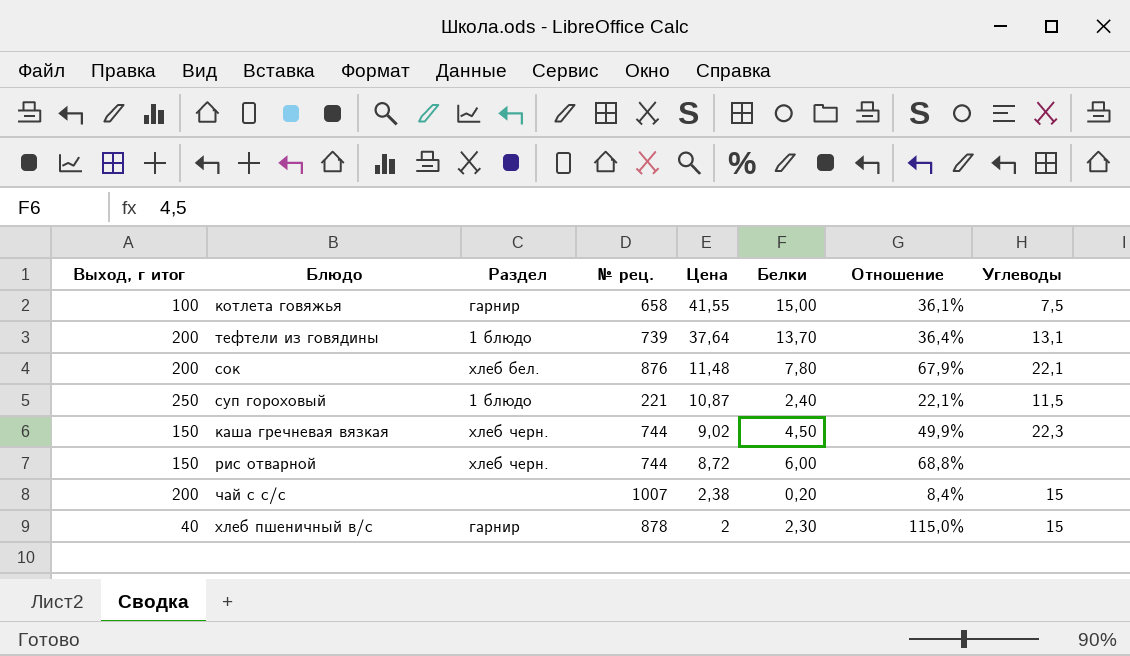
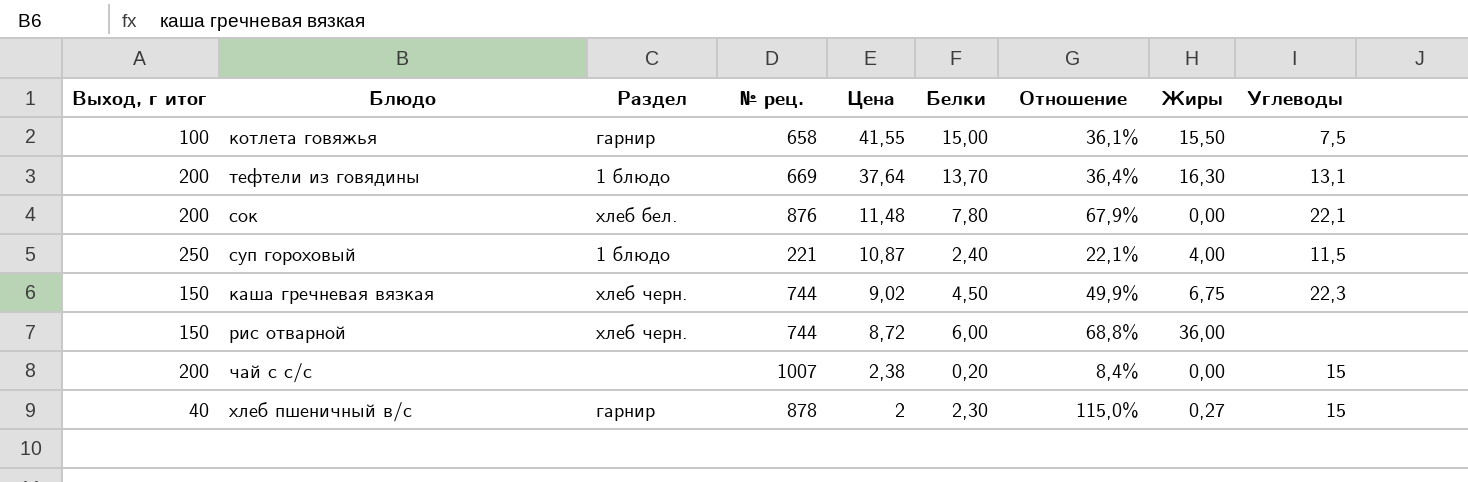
column Жиры | position: none -> 8
тефтели из говядины | № рец.: 739 -> 669

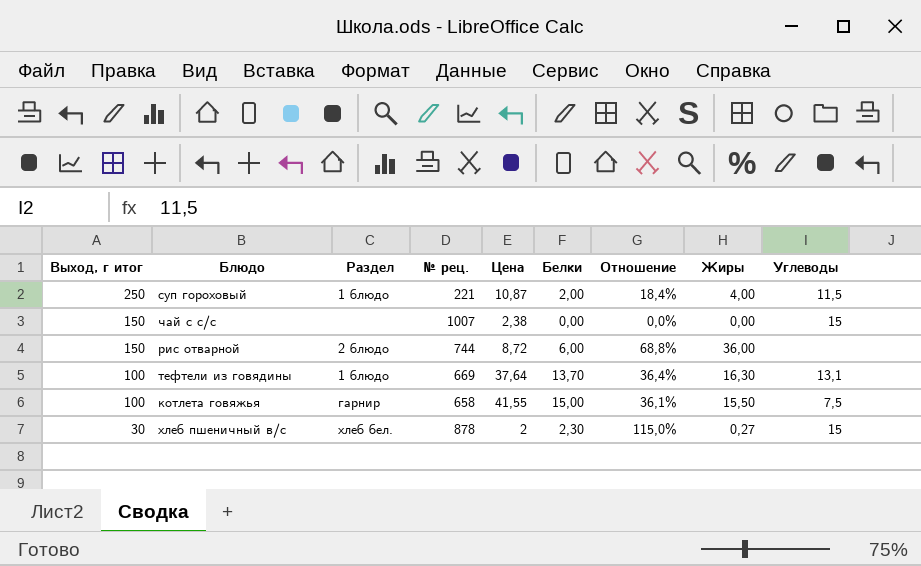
row order: Цена descending -> Выход, г итог descending
row сок: 200 | хлеб бел. | 876 | 11,48 | 7,80 | 67,9% | 0,00 | 22,1 -> none
row каша гречневая вязкая: 150 | хлеб черн. | 744 | 9,02 | 4,50 | 49,9% | 6,75 | 22,3 -> none
суп гороховый | Белки: 2,40 -> 2,00
суп гороховый | Отношение: 22,1% -> 18,4%
чай с с/с | Выход, г итог: 200 -> 150
чай с с/с | Белки: 0,20 -> 0,00
чай с с/с | Отношение: 8,4% -> 0,0%
рис отварной | Раздел: хлеб черн. -> 2 блюдо
тефтели из говядины | Выход, г итог: 200 -> 100
хлеб пшеничный в/с | Выход, г итог: 40 -> 30
хлеб пшеничный в/с | Раздел: гарнир -> хлеб бел.

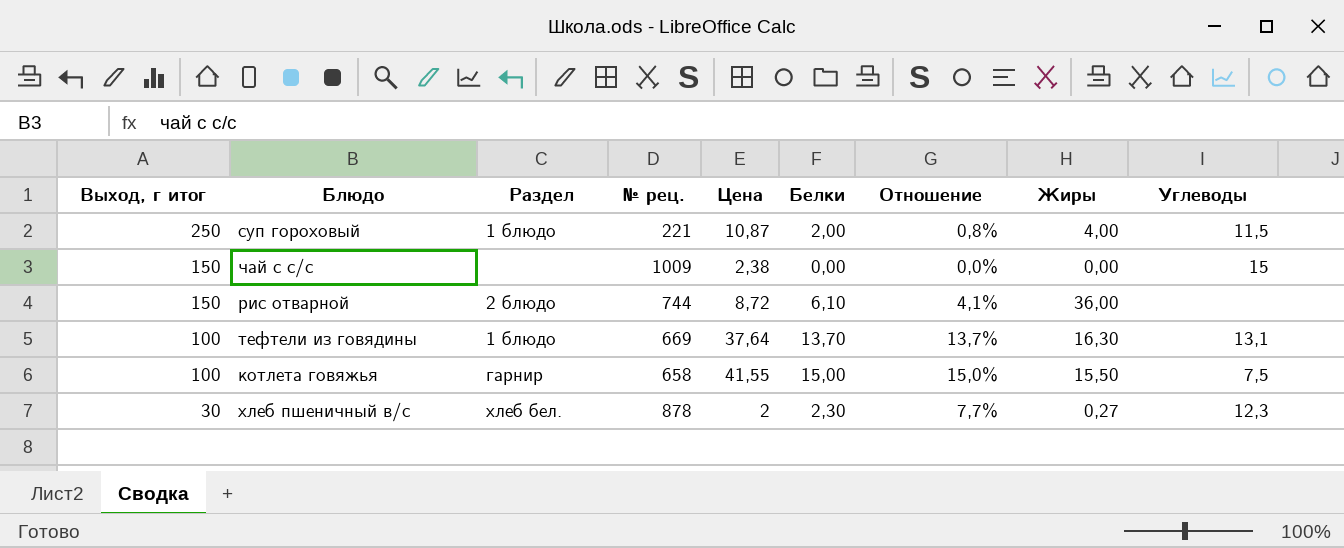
column Отношение | formula: [Белки] / [Цена] -> [Белки] / [Выход, г итог]
чай с с/с | № рец.: 1007 -> 1009
рис отварной | Белки: 6,00 -> 6,10
хлеб пшеничный в/с | Углеводы: 15 -> 12,3

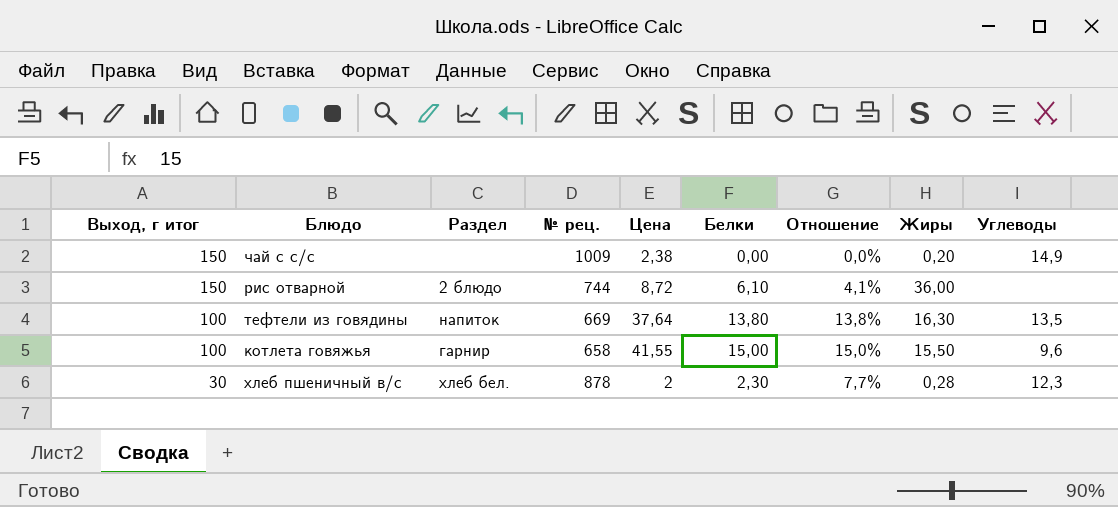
row суп гороховый: 250 | 1 блюдо | 221 | 10,87 | 2,00 | 0,8% | 4,00 | 11,5 -> none
чай с с/с | Жиры: 0,00 -> 0,20
чай с с/с | Углеводы: 15 -> 14,9
тефтели из говядины | Раздел: 1 блюдо -> напиток
тефтели из говядины | Белки: 13,70 -> 13,80
тефтели из говядины | Отношение: 13,7% -> 13,8%
тефтели из говядины | Углеводы: 13,1 -> 13,5
котлета говяжья | Углеводы: 7,5 -> 9,6
хлеб пшеничный в/с | Жиры: 0,27 -> 0,28

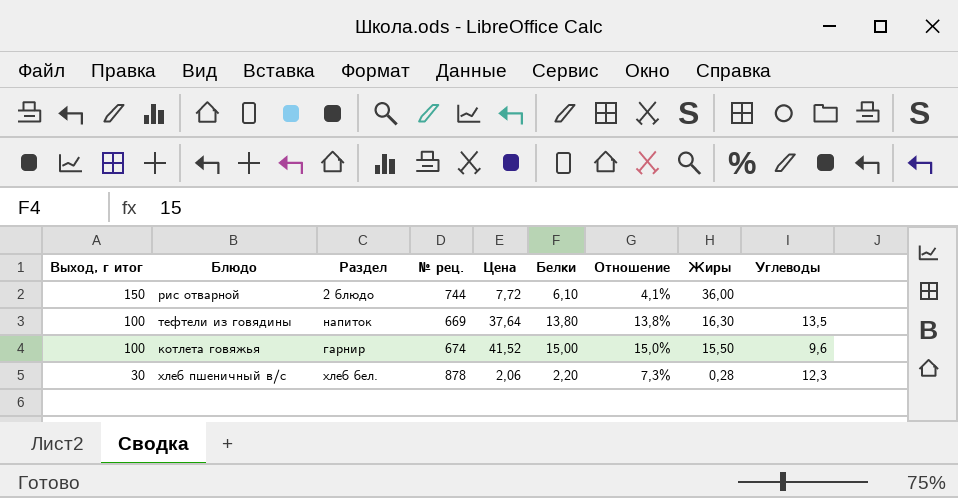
row чай с с/с: 150 | none | 1009 | 2,38 | 0,00 | 0,0% | 0,20 | 14,9 -> none
рис отварной | Цена: 8,72 -> 7,72
котлета говяжья | № рец.: 658 -> 674
котлета говяжья | Цена: 41,55 -> 41,52
хлеб пшеничный в/с | Цена: 2 -> 2,06
хлеб пшеничный в/с | Белки: 2,30 -> 2,20
хлеб пшеничный в/с | Отношение: 7,7% -> 7,3%

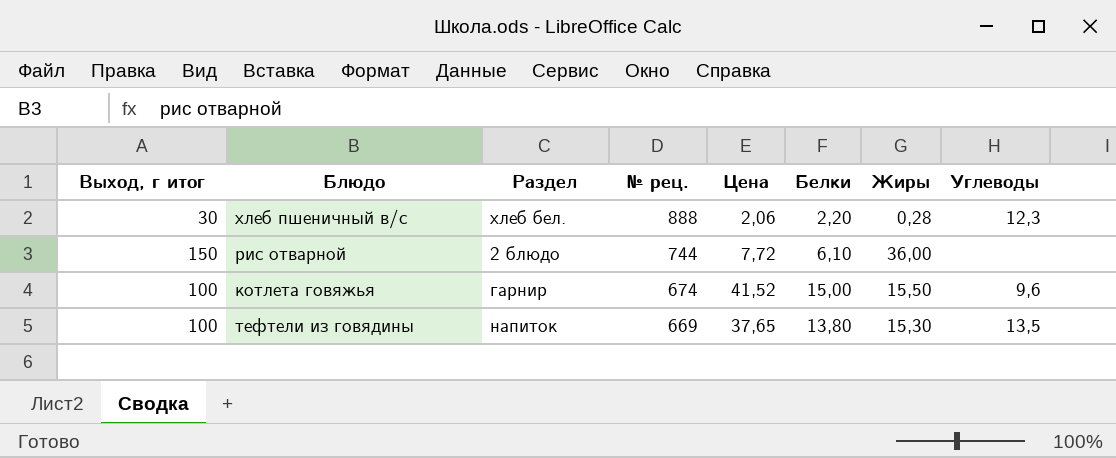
row order: Выход, г итог descending -> № рец. descending
column Отношение | formula: [Белки] / [Выход, г итог] -> none
хлеб пшеничный в/с | № рец.: 878 -> 888
тефтели из говядины | Цена: 37,64 -> 37,65
тефтели из говядины | Жиры: 16,30 -> 15,30

